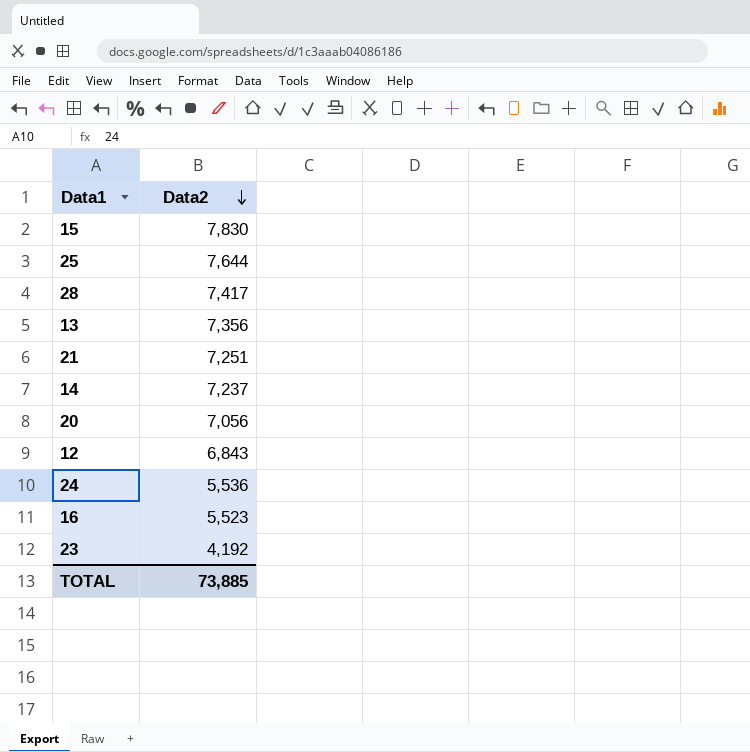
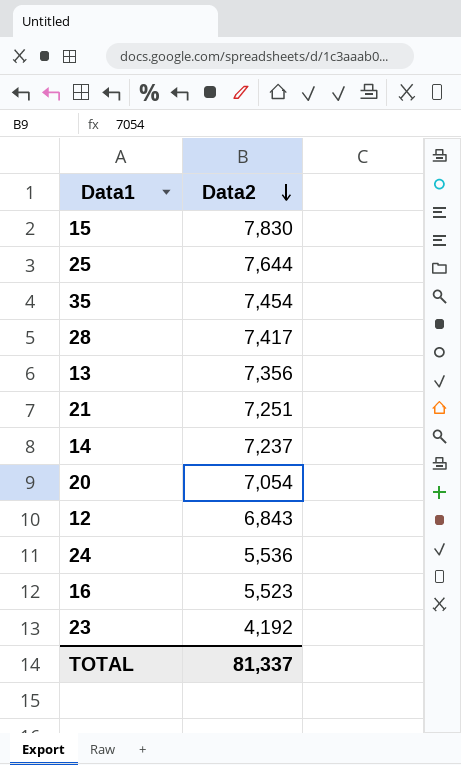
row 35: none -> 7,454
20 | Data2: 7,056 -> 7,054
TOTAL | Data2: 73,885 -> 81,337

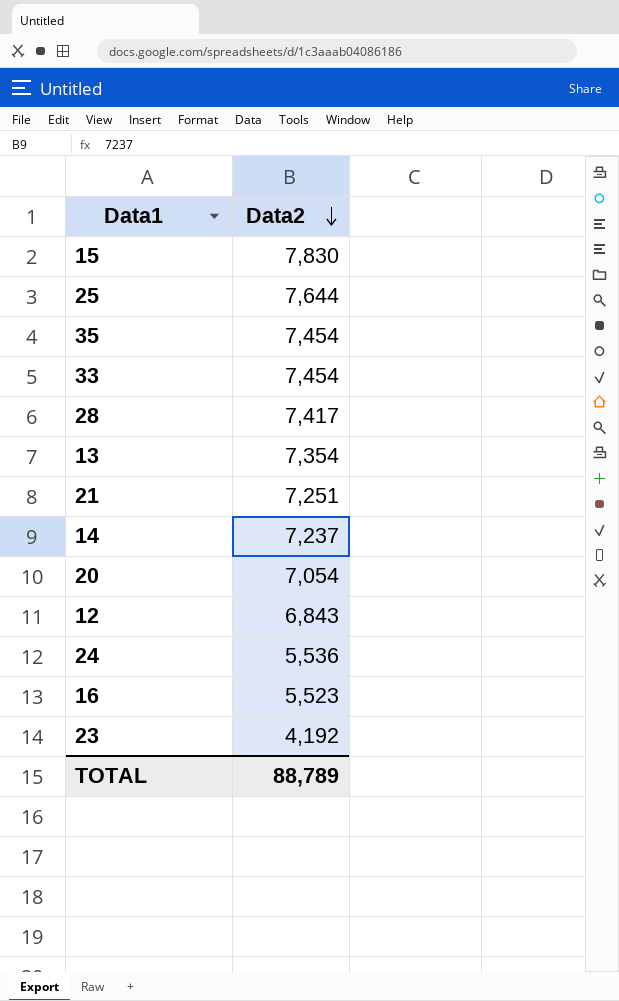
row 33: none -> 7,454
13 | Data2: 7,356 -> 7,354
TOTAL | Data2: 81,337 -> 88,789

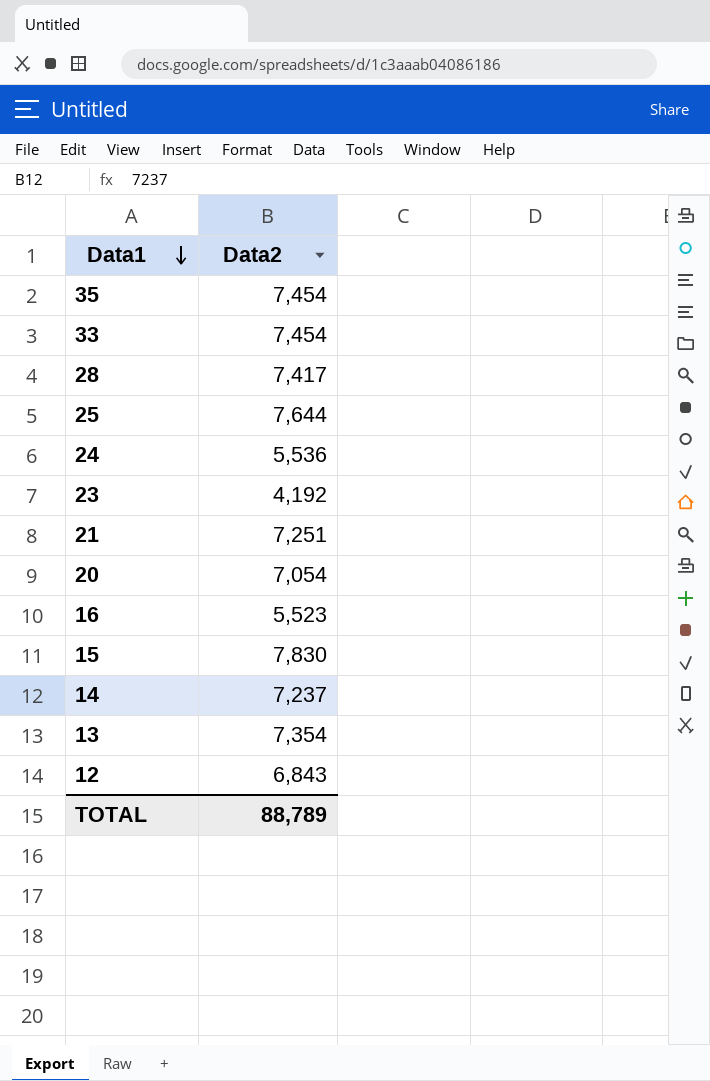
row order: Data2 descending -> Data1 descending

